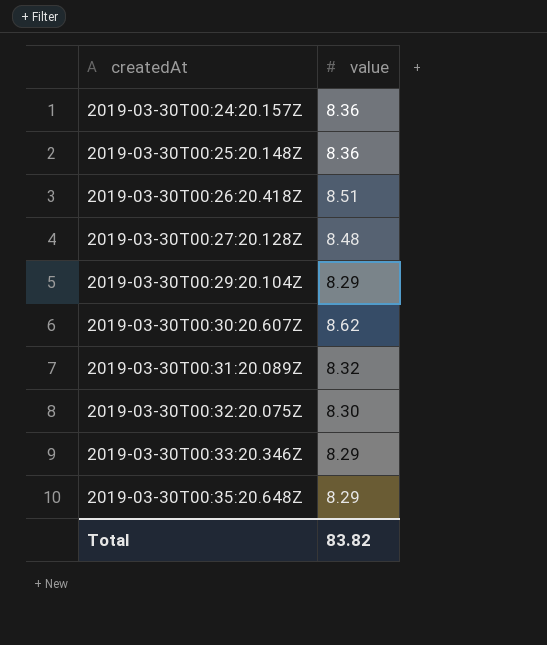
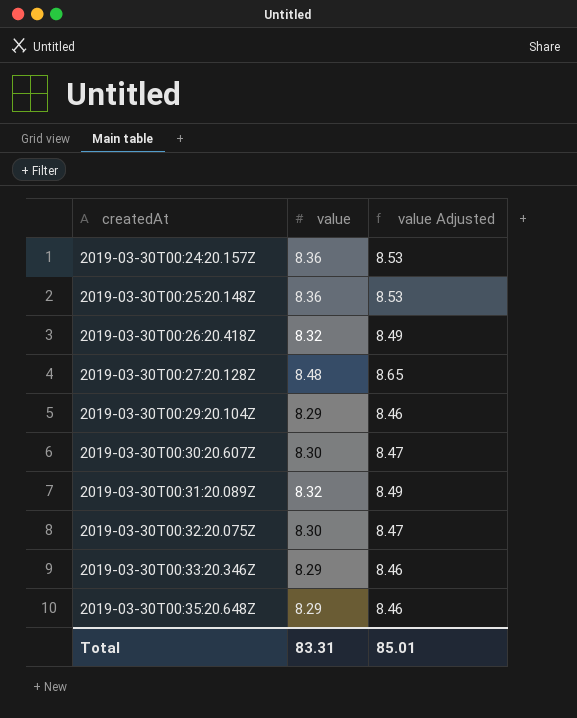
column value Adjusted | formula: none -> [value] * 1.02
2019-03-30T00:26:20.418Z | value: 8.51 -> 8.32
2019-03-30T00:30:20.607Z | value: 8.62 -> 8.30
Total | value: 83.82 -> 83.31

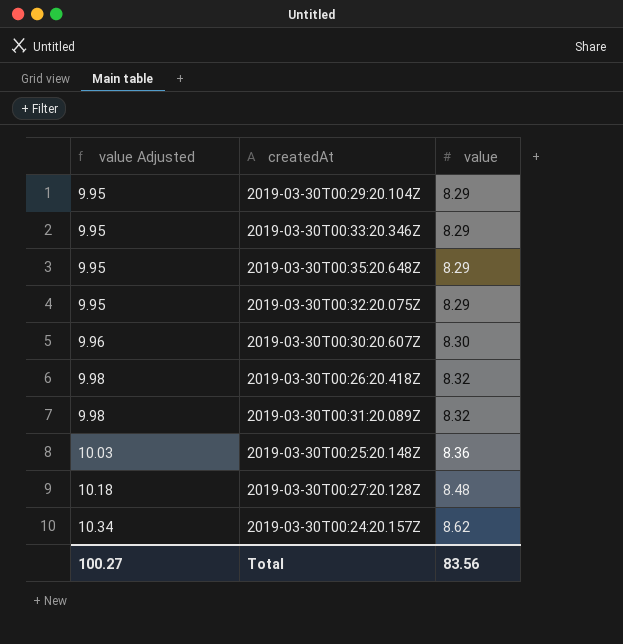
row order: createdAt ascending -> value Adjusted ascending
column value Adjusted | formula: [value] * 1.02 -> [value] * 1.2
column value Adjusted | position: 3 -> 1
2019-03-30T00:32:20.075Z | value: 8.30 -> 8.29
2019-03-30T00:24:20.157Z | value: 8.36 -> 8.62
Total | value Adjusted: 85.01 -> 100.27
Total | value: 83.31 -> 83.56

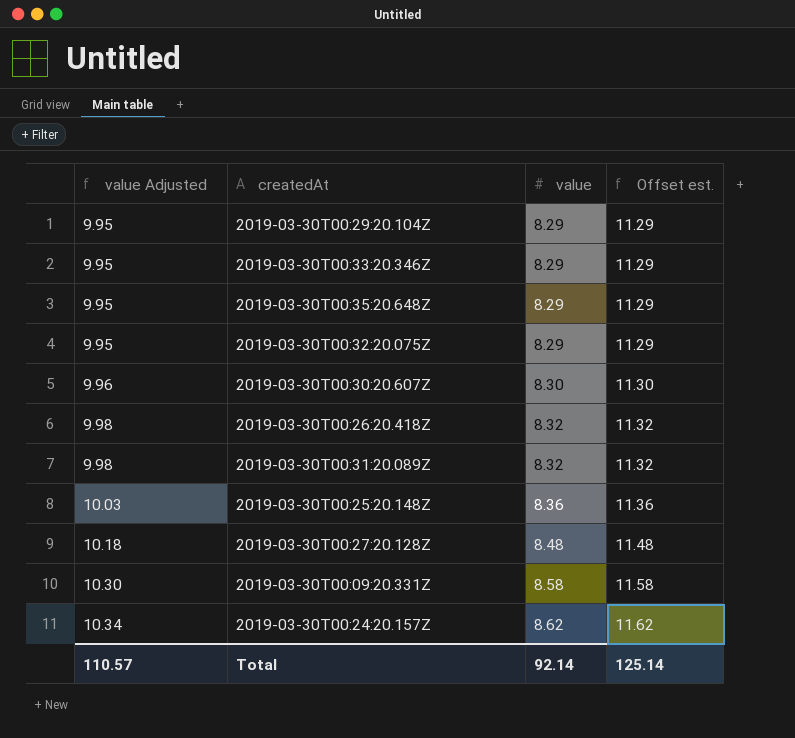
column Offset est. | formula: none -> [value] + 3
row 2019-03-30T00:09:20.331Z: none -> 10.30 | 8.58 | 11.58
Total | value Adjusted: 100.27 -> 110.57
Total | value: 83.56 -> 92.14

